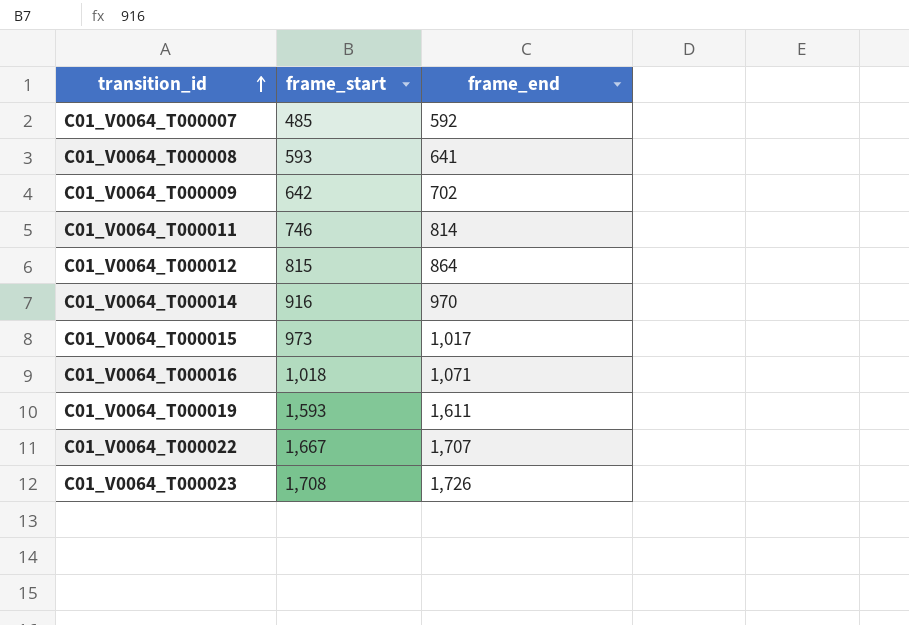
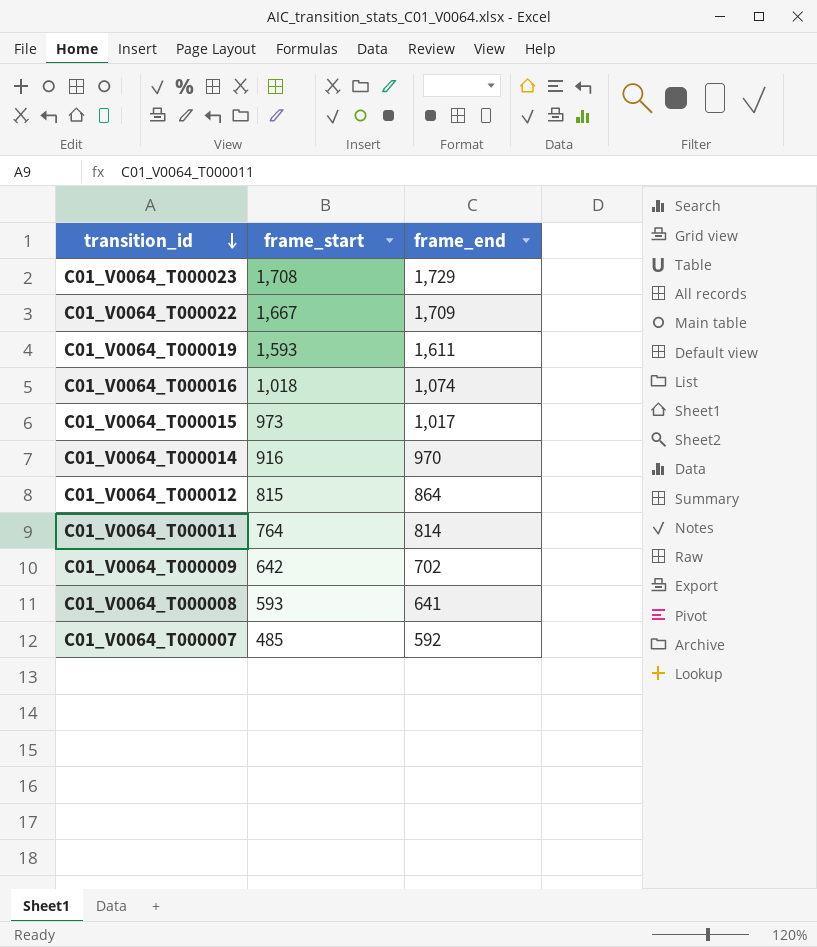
row order: transition_id ascending -> transition_id descending
C01_V0064_T000023 | frame_end: 1,726 -> 1,729
C01_V0064_T000022 | frame_end: 1,707 -> 1,709
C01_V0064_T000016 | frame_end: 1,071 -> 1,074
C01_V0064_T000011 | frame_start: 746 -> 764

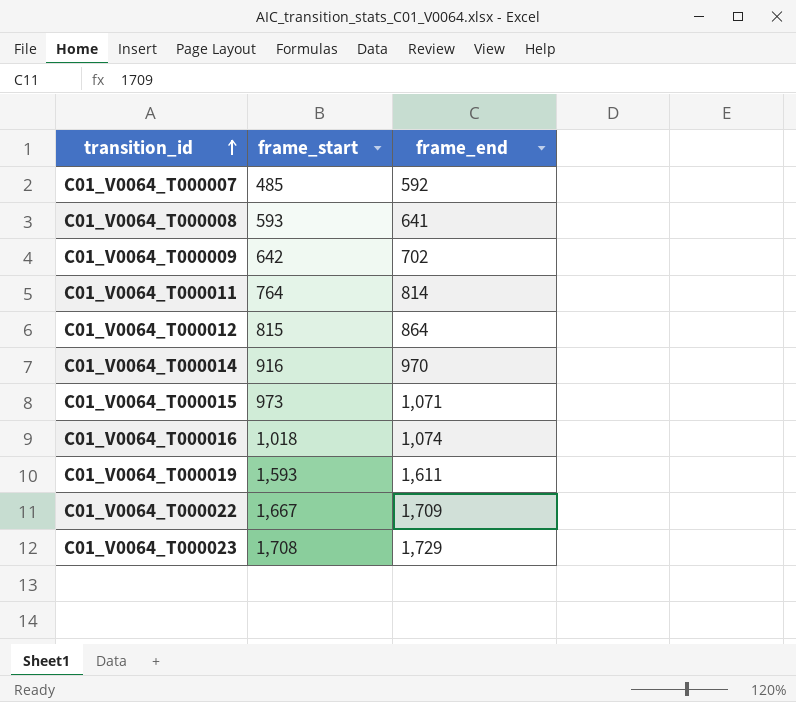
row order: transition_id descending -> transition_id ascending
C01_V0064_T000015 | frame_end: 1,017 -> 1,071

